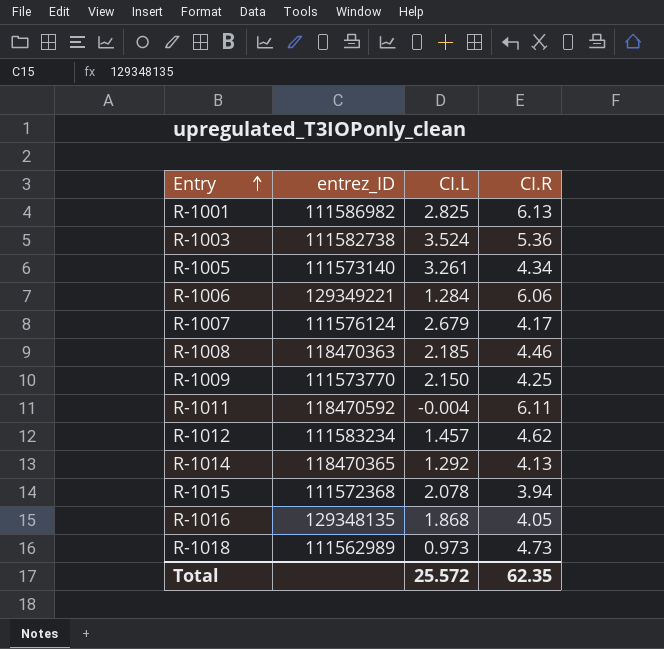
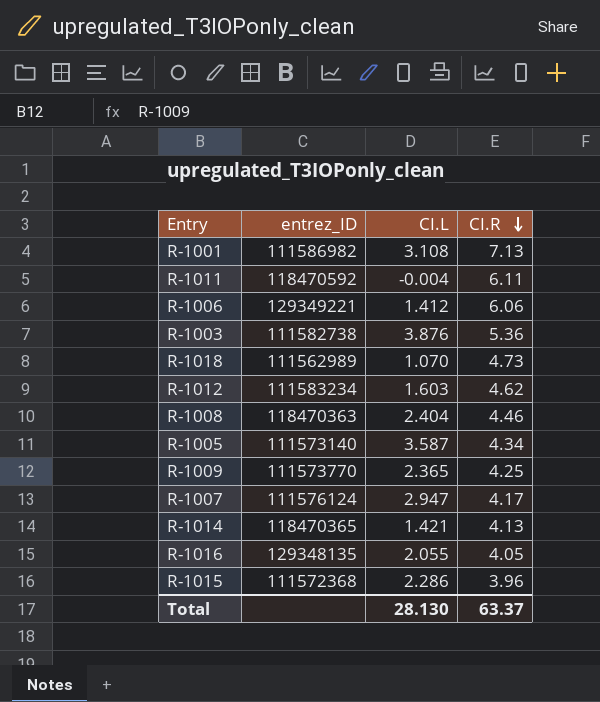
row order: Entry ascending -> CI.R descending
R-1001 | CI.L: 2.825 -> 3.108
R-1001 | CI.R: 6.13 -> 7.13
R-1006 | CI.L: 1.284 -> 1.412
R-1003 | CI.L: 3.524 -> 3.876
R-1018 | CI.L: 0.973 -> 1.070
R-1012 | CI.L: 1.457 -> 1.603
R-1008 | CI.L: 2.185 -> 2.404
R-1005 | CI.L: 3.261 -> 3.587
R-1009 | CI.L: 2.150 -> 2.365
R-1007 | CI.L: 2.679 -> 2.947
R-1014 | CI.L: 1.292 -> 1.421
R-1016 | CI.L: 1.868 -> 2.055
R-1015 | CI.L: 2.078 -> 2.286
R-1015 | CI.R: 3.94 -> 3.96
Total | CI.L: 25.572 -> 28.130
Total | CI.R: 62.35 -> 63.37

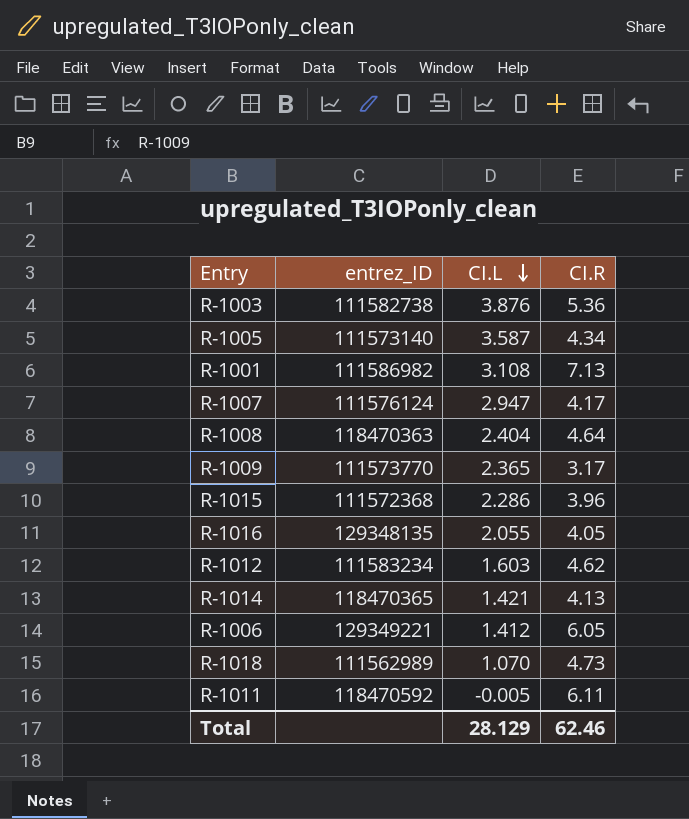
row order: CI.R descending -> CI.L descending
R-1008 | CI.R: 4.46 -> 4.64
R-1009 | CI.R: 4.25 -> 3.17
R-1006 | CI.R: 6.06 -> 6.05
R-1011 | CI.L: -0.004 -> -0.005
Total | CI.L: 28.130 -> 28.129
Total | CI.R: 63.37 -> 62.46

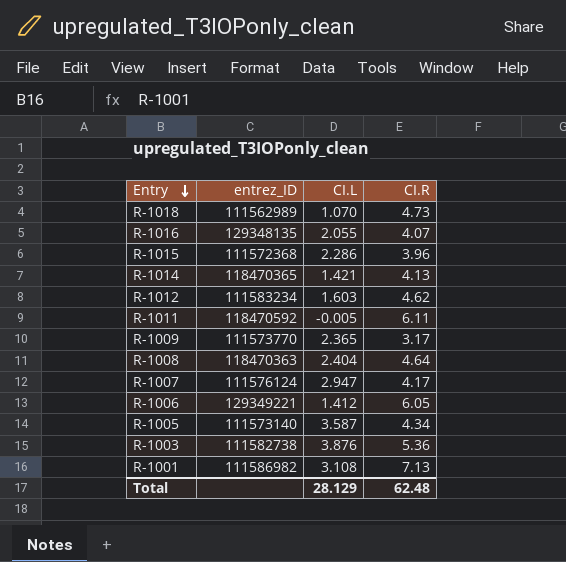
row order: CI.L descending -> Entry descending
R-1016 | CI.R: 4.05 -> 4.07
Total | CI.R: 62.46 -> 62.48

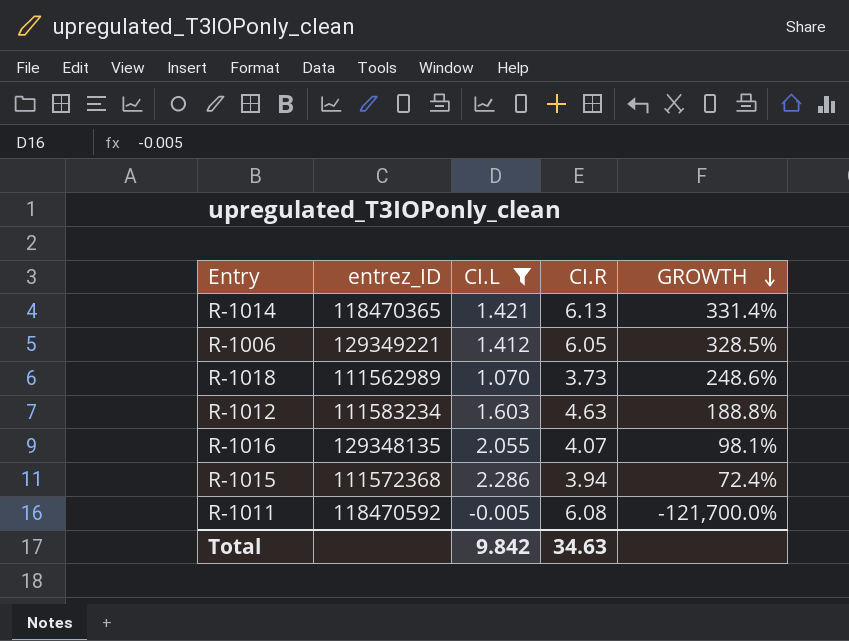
filter: none -> CI.L <= 2.286
row order: Entry descending -> GROWTH descending
column GROWTH | formula: none -> ([CI.R] - [CI.L]) / [CI.L]
R-1014 | CI.R: 4.13 -> 6.13
R-1018 | CI.R: 4.73 -> 3.73
R-1012 | CI.R: 4.62 -> 4.63
R-1015 | CI.R: 3.96 -> 3.94
R-1011 | CI.R: 6.11 -> 6.08
Total | CI.L: 28.129 -> 9.842
Total | CI.R: 62.48 -> 34.63

